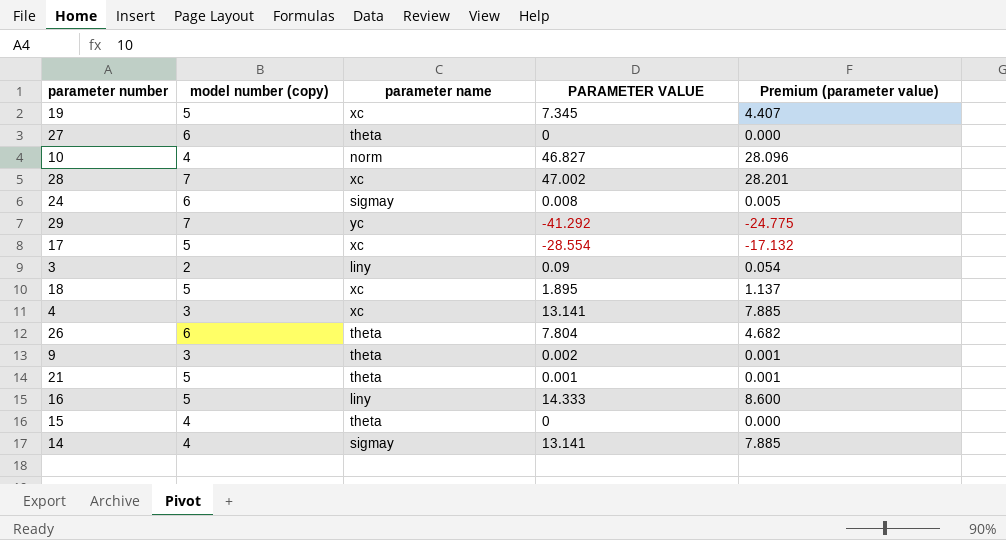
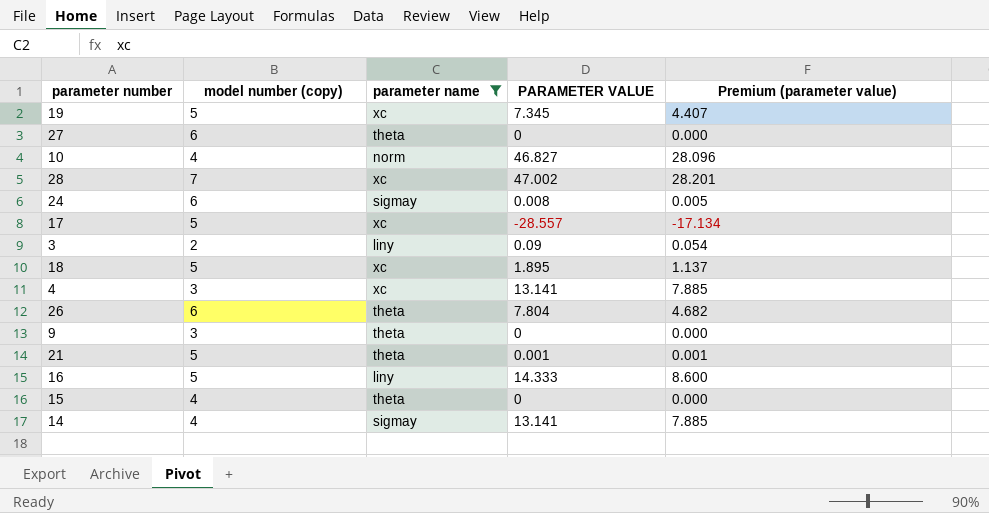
filter: none -> parameter name != yc
17 | PARAMETER VALUE: -28.554 -> -28.557
17 | Premium (parameter value): -17.132 -> -17.134
9 | PARAMETER VALUE: 0.002 -> 0
9 | Premium (parameter value): 0.001 -> 0.000

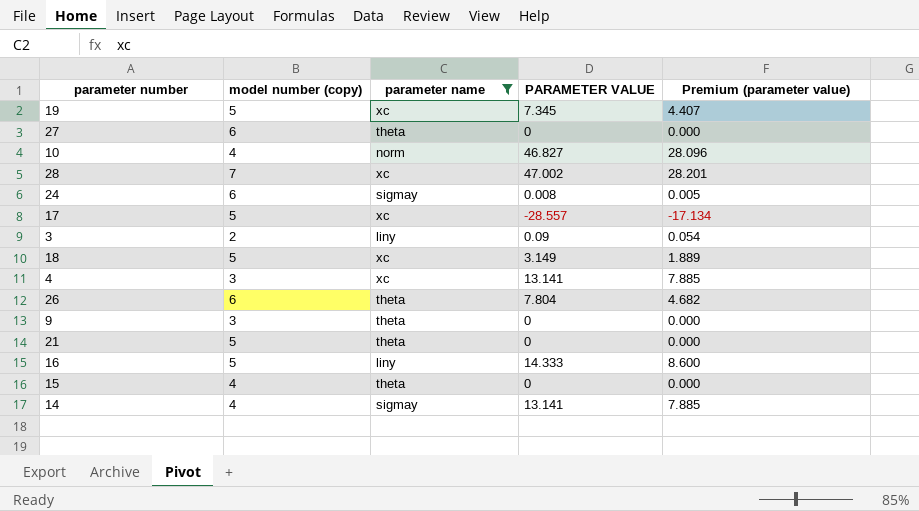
18 | PARAMETER VALUE: 1.895 -> 3.149
18 | Premium (parameter value): 1.137 -> 1.889
21 | PARAMETER VALUE: 0.001 -> 0
21 | Premium (parameter value): 0.001 -> 0.000

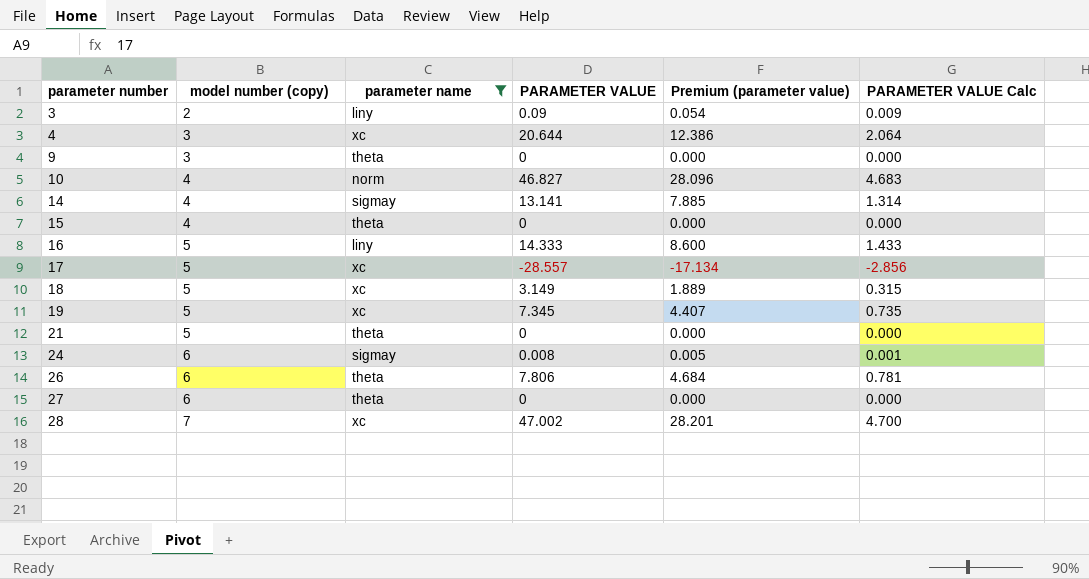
row order: none -> parameter number ascending
column PARAMETER VALUE Calc | formula: none -> [PARAMETER VALUE] * 0.1
4 | PARAMETER VALUE: 13.141 -> 20.644
4 | Premium (parameter value): 7.885 -> 12.386
26 | PARAMETER VALUE: 7.804 -> 7.806
26 | Premium (parameter value): 4.682 -> 4.684

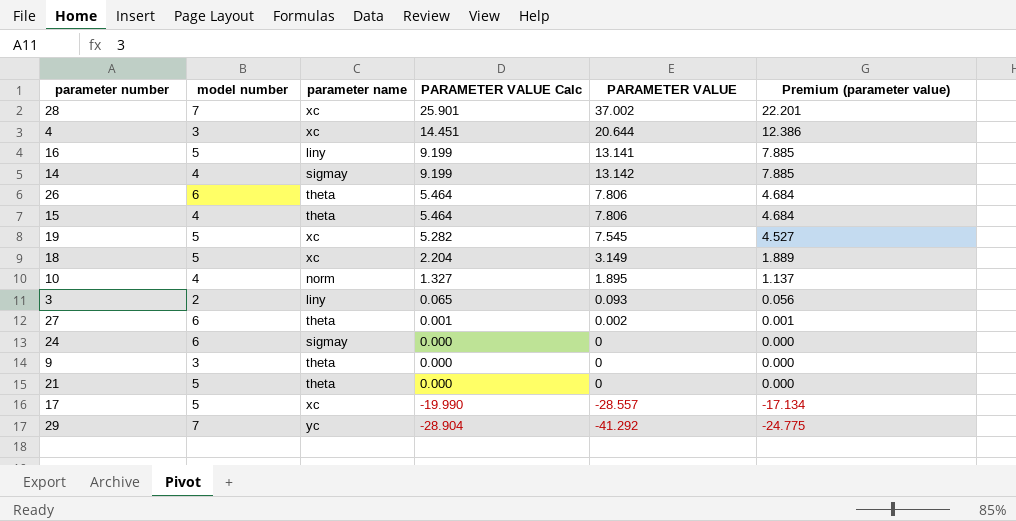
filter: parameter name != yc -> none
row order: parameter number ascending -> PARAMETER VALUE Calc descending
column name: model number (copy) -> model number
column PARAMETER VALUE Calc | formula: [PARAMETER VALUE] * 0.1 -> [PARAMETER VALUE] * 0.7
column PARAMETER VALUE Calc | position: 6 -> 4
28 | PARAMETER VALUE: 47.002 -> 37.002
28 | Premium (parameter value): 28.201 -> 22.201
16 | PARAMETER VALUE: 14.333 -> 13.141
16 | Premium (parameter value): 8.600 -> 7.885
14 | PARAMETER VALUE: 13.141 -> 13.142
15 | PARAMETER VALUE: 0 -> 7.806
15 | Premium (parameter value): 0.000 -> 4.684
19 | PARAMETER VALUE: 7.345 -> 7.545
19 | Premium (parameter value): 4.407 -> 4.527
10 | PARAMETER VALUE: 46.827 -> 1.895
10 | Premium (parameter value): 28.096 -> 1.137
3 | PARAMETER VALUE: 0.09 -> 0.093
3 | Premium (parameter value): 0.054 -> 0.056
27 | PARAMETER VALUE: 0 -> 0.002
27 | Premium (parameter value): 0.000 -> 0.001
24 | PARAMETER VALUE: 0.008 -> 0
24 | Premium (parameter value): 0.005 -> 0.000

